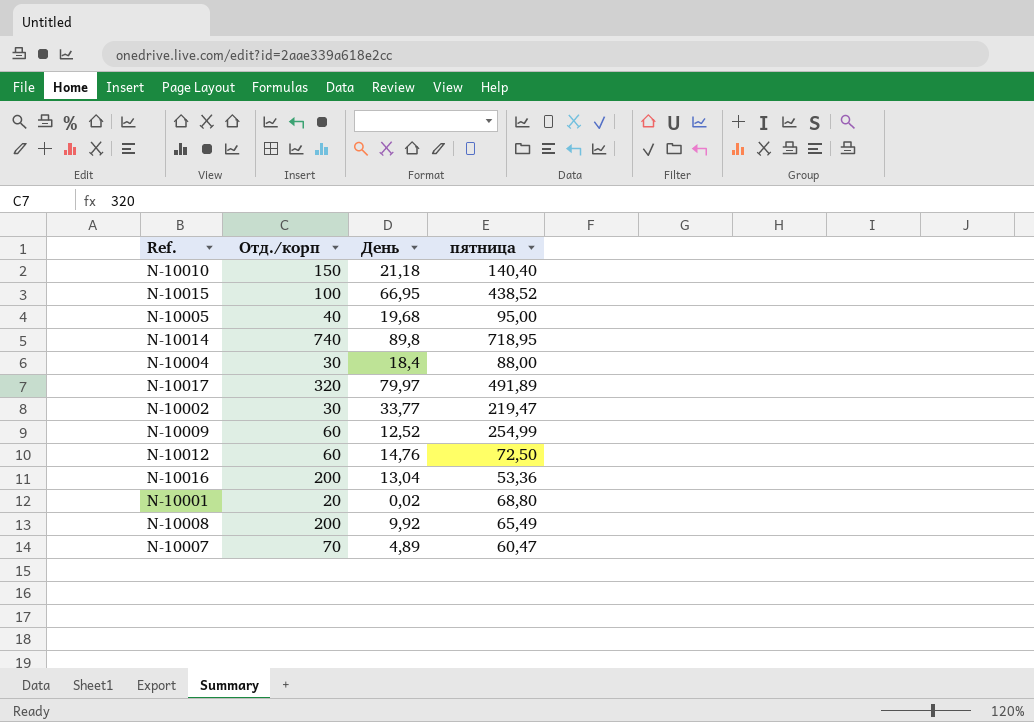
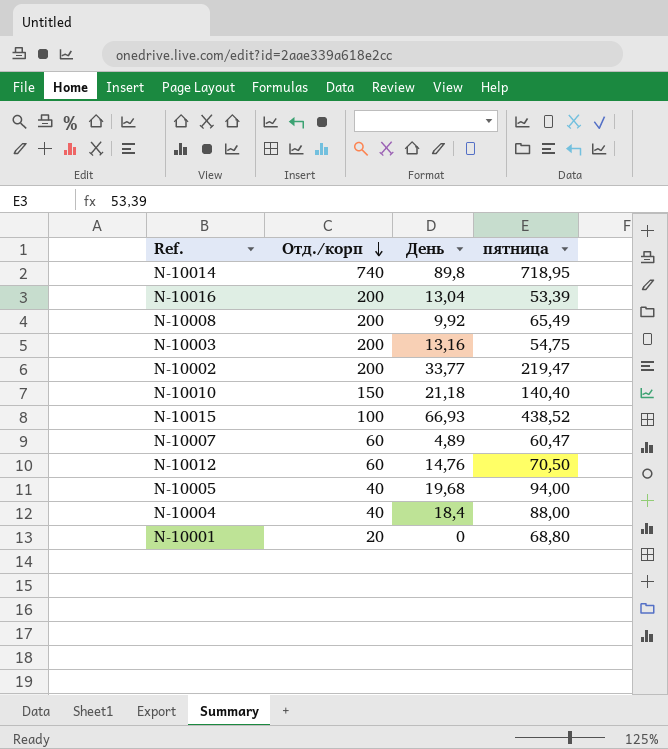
row order: none -> Отд./корп descending
row N-10017: 320 | 79,97 | 491,89 -> none
row N-10009: 60 | 12,52 | 254,99 -> none
N-10016 | пятница: 53,36 -> 53,39
row N-10003: none -> 200 | 13,16 | 54,75
N-10002 | Отд./корп: 30 -> 200
N-10015 | День: 66,95 -> 66,93
N-10007 | Отд./корп: 70 -> 60
N-10012 | пятница: 72,50 -> 70,50
N-10005 | пятница: 95,00 -> 94,00
N-10004 | Отд./корп: 30 -> 40
N-10001 | День: 0,02 -> 0

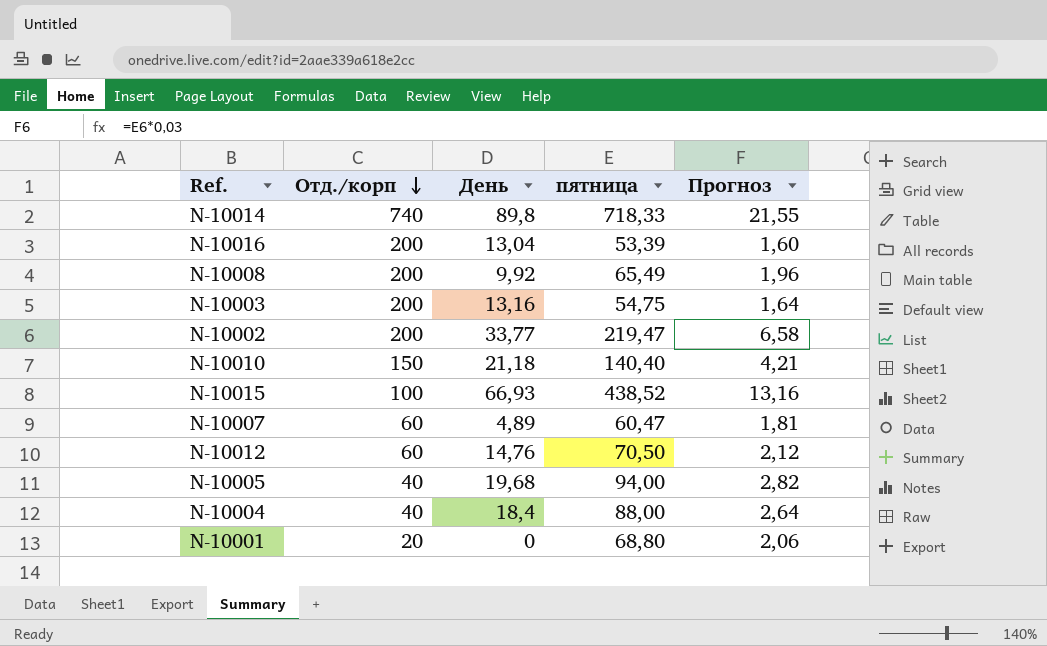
column Прогноз | formula: none -> [пятница] * 0,03
N-10014 | пятница: 718,95 -> 718,33

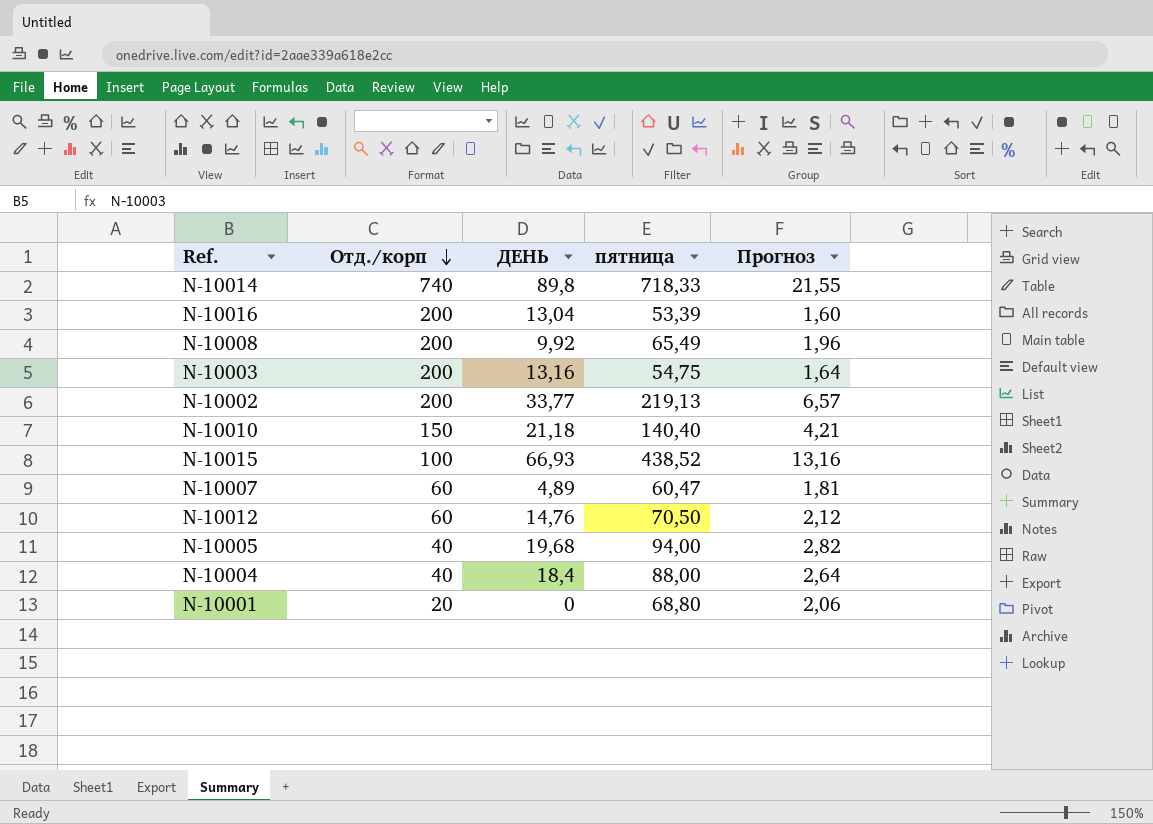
column name: День -> ДЕНЬ
N-10002 | пятница: 219,47 -> 219,13
N-10002 | Прогноз: 6,58 -> 6,57

